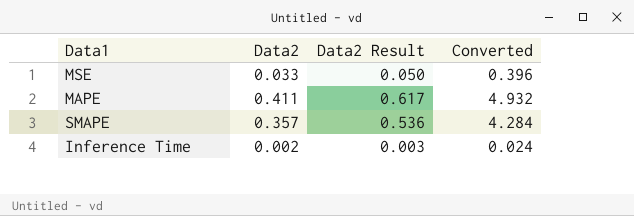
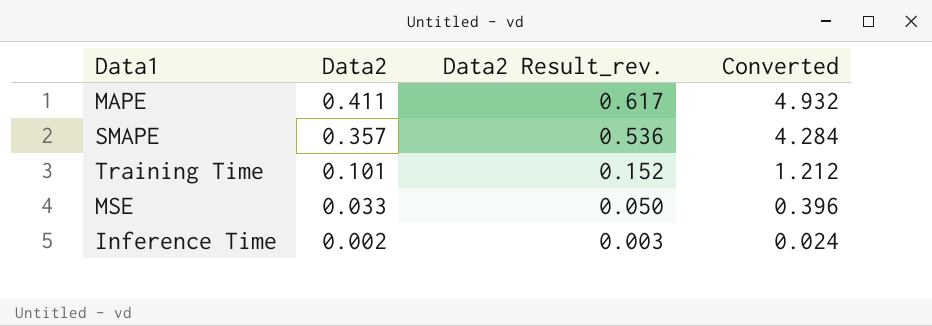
row order: none -> Data2 descending
column name: Data2 Result -> Data2 Result_rev.
row Training Time: none -> 0.101 | 0.152 | 1.212

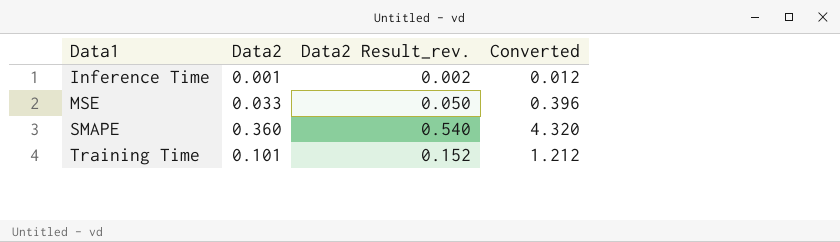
row order: Data2 descending -> Data1 ascending
row MAPE: 0.411 | 0.617 | 4.932 -> none
Inference Time | Data2: 0.002 -> 0.001
Inference Time | Data2 Result_rev.: 0.003 -> 0.002
Inference Time | Converted: 0.024 -> 0.012
SMAPE | Data2: 0.357 -> 0.360
SMAPE | Data2 Result_rev.: 0.536 -> 0.540
SMAPE | Converted: 4.284 -> 4.320

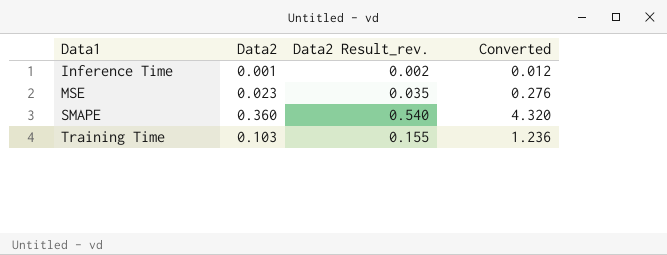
MSE | Data2: 0.033 -> 0.023
MSE | Data2 Result_rev.: 0.050 -> 0.035
MSE | Converted: 0.396 -> 0.276
Training Time | Data2: 0.101 -> 0.103
Training Time | Data2 Result_rev.: 0.152 -> 0.155
Training Time | Converted: 1.212 -> 1.236

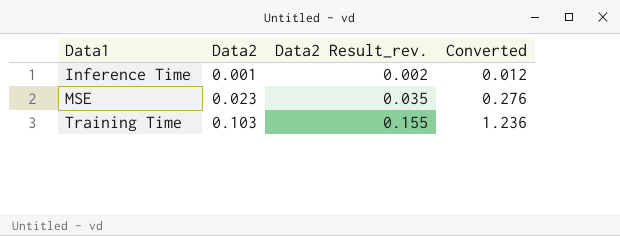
row SMAPE: 0.360 | 0.540 | 4.320 -> none

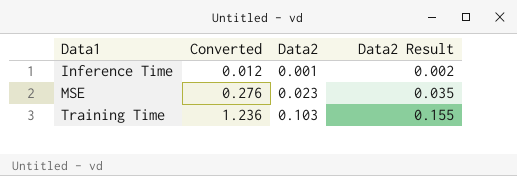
column Converted | position: 4 -> 2
column name: Data2 Result_rev. -> Data2 Result

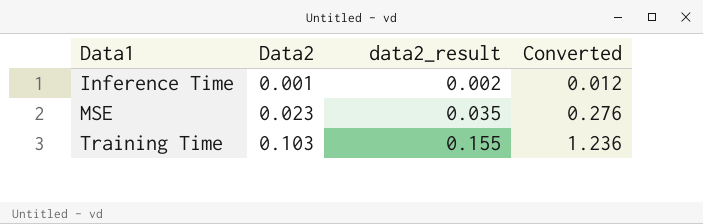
column name: Data2 Result -> data2_result
column Converted | position: 2 -> 4

